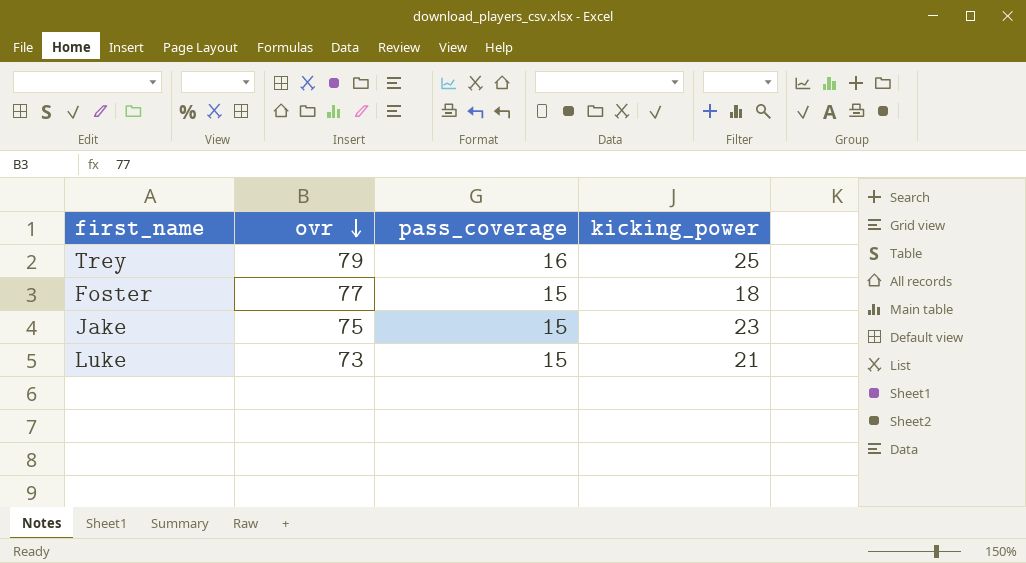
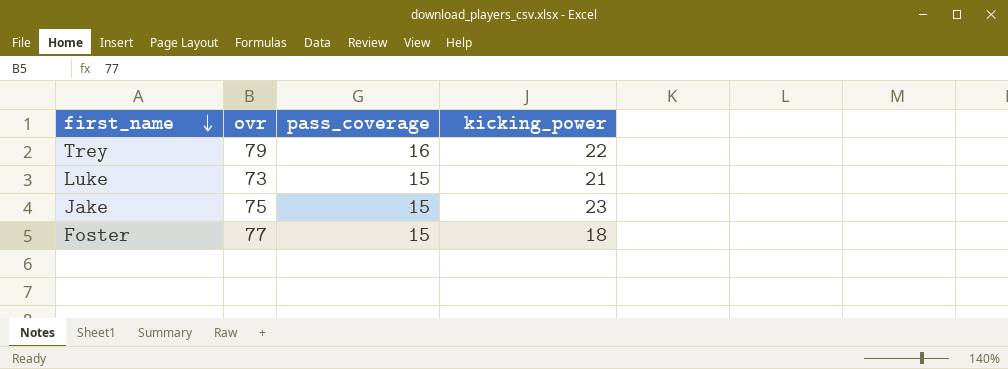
row order: ovr descending -> first_name descending
Trey | kicking_power: 25 -> 22

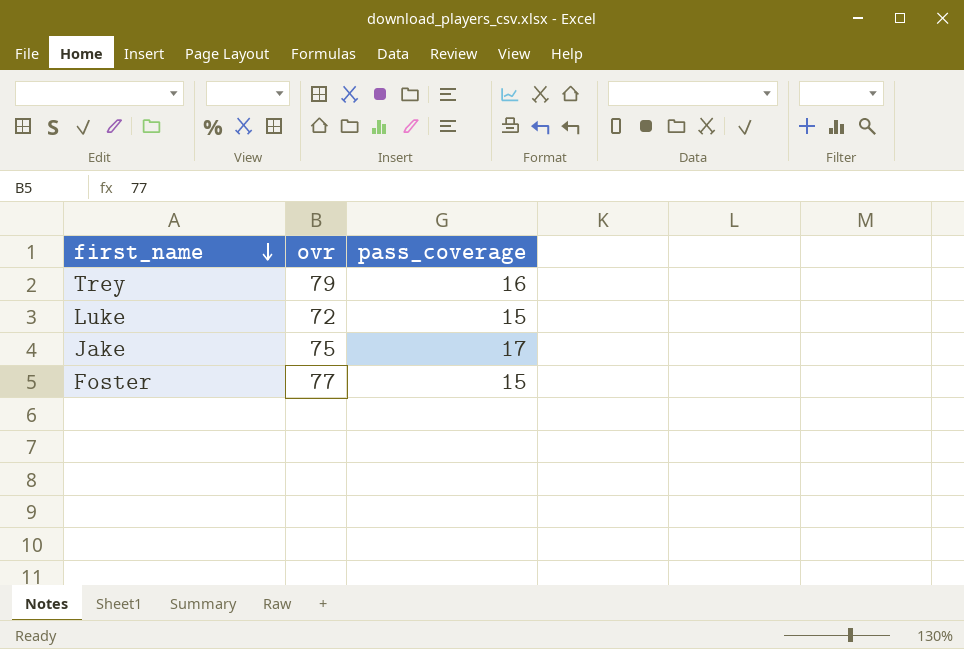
column kicking_power | position: 4 -> none
Luke | ovr: 73 -> 72
Jake | pass_coverage: 15 -> 17

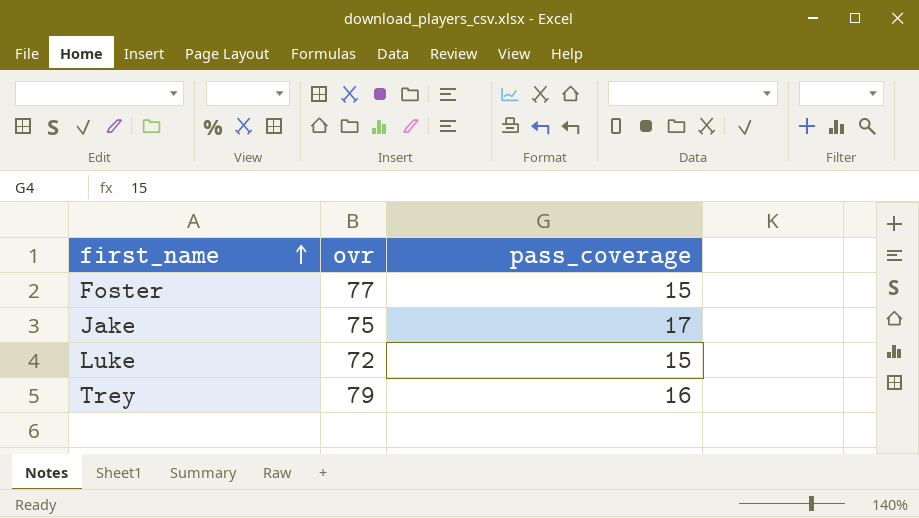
row order: first_name descending -> first_name ascending

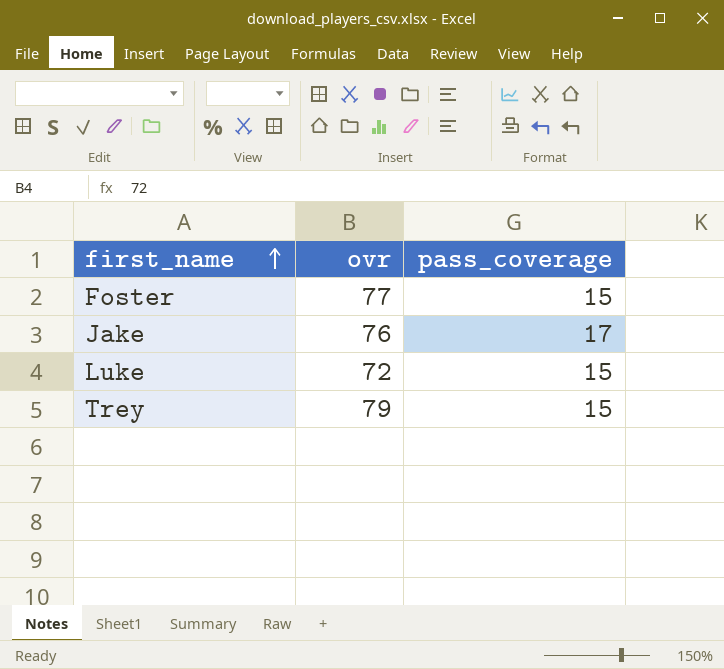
Jake | ovr: 75 -> 76
Trey | pass_coverage: 16 -> 15

